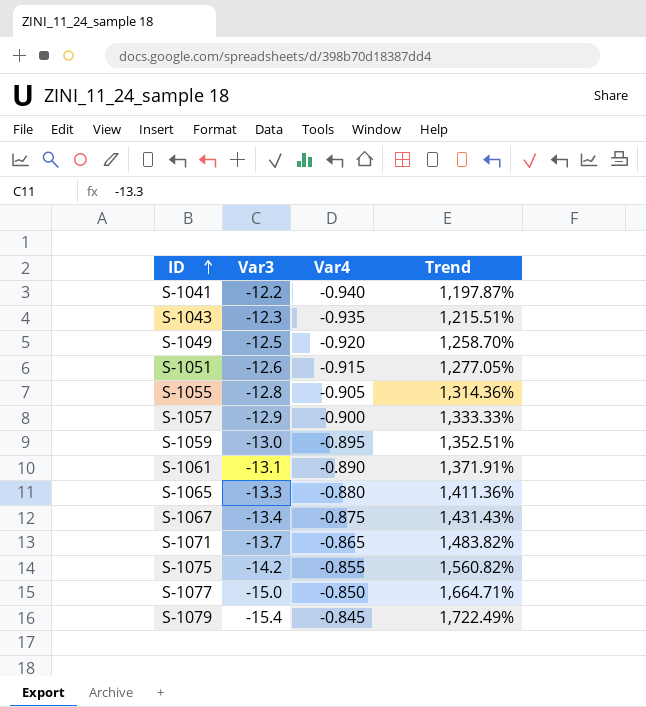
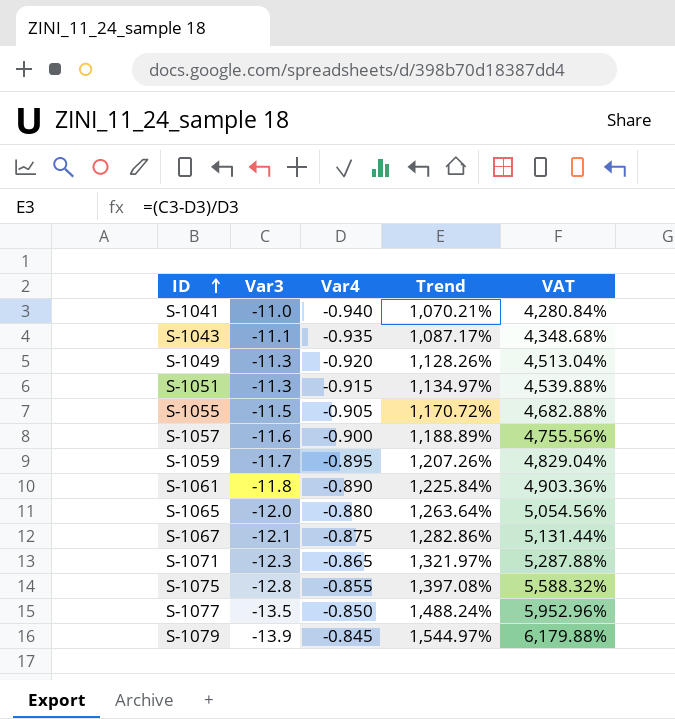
column VAT | formula: none -> [Trend] * 4
S-1041 | Var3: -12.2 -> -11.0
S-1041 | Trend: 1,197.87% -> 1,070.21%
S-1043 | Var3: -12.3 -> -11.1
S-1043 | Trend: 1,215.51% -> 1,087.17%
S-1049 | Var3: -12.5 -> -11.3
S-1049 | Trend: 1,258.70% -> 1,128.26%
S-1051 | Var3: -12.6 -> -11.3
S-1051 | Trend: 1,277.05% -> 1,134.97%
S-1055 | Var3: -12.8 -> -11.5
S-1055 | Trend: 1,314.36% -> 1,170.72%
S-1057 | Var3: -12.9 -> -11.6
S-1057 | Trend: 1,333.33% -> 1,188.89%
S-1059 | Var3: -13.0 -> -11.7
S-1059 | Trend: 1,352.51% -> 1,207.26%
S-1061 | Var3: -13.1 -> -11.8
S-1061 | Trend: 1,371.91% -> 1,225.84%
S-1065 | Var3: -13.3 -> -12.0
S-1065 | Trend: 1,411.36% -> 1,263.64%
S-1067 | Var3: -13.4 -> -12.1
S-1067 | Trend: 1,431.43% -> 1,282.86%
S-1071 | Var3: -13.7 -> -12.3
S-1071 | Trend: 1,483.82% -> 1,321.97%
S-1075 | Var3: -14.2 -> -12.8
S-1075 | Trend: 1,560.82% -> 1,397.08%
S-1077 | Var3: -15.0 -> -13.5
S-1077 | Trend: 1,664.71% -> 1,488.24%
S-1079 | Var3: -15.4 -> -13.9
S-1079 | Trend: 1,722.49% -> 1,544.97%

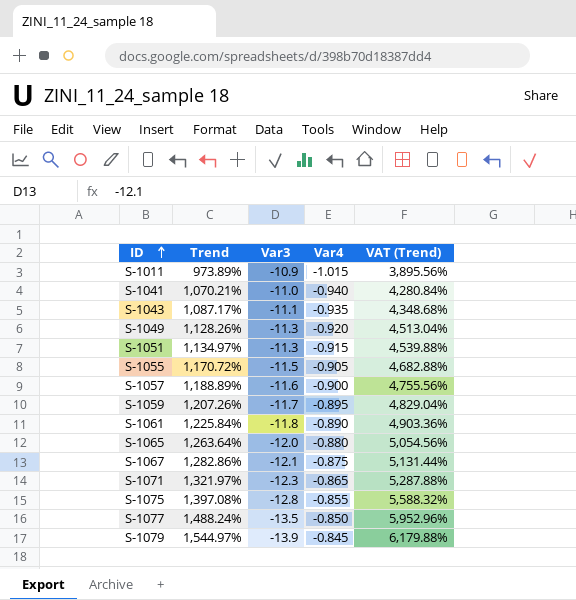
column Trend | position: 4 -> 2
column name: VAT -> VAT (Trend)
row S-1011: none -> 973.89% | -10.9 | -1.015 | 3,895.56%

